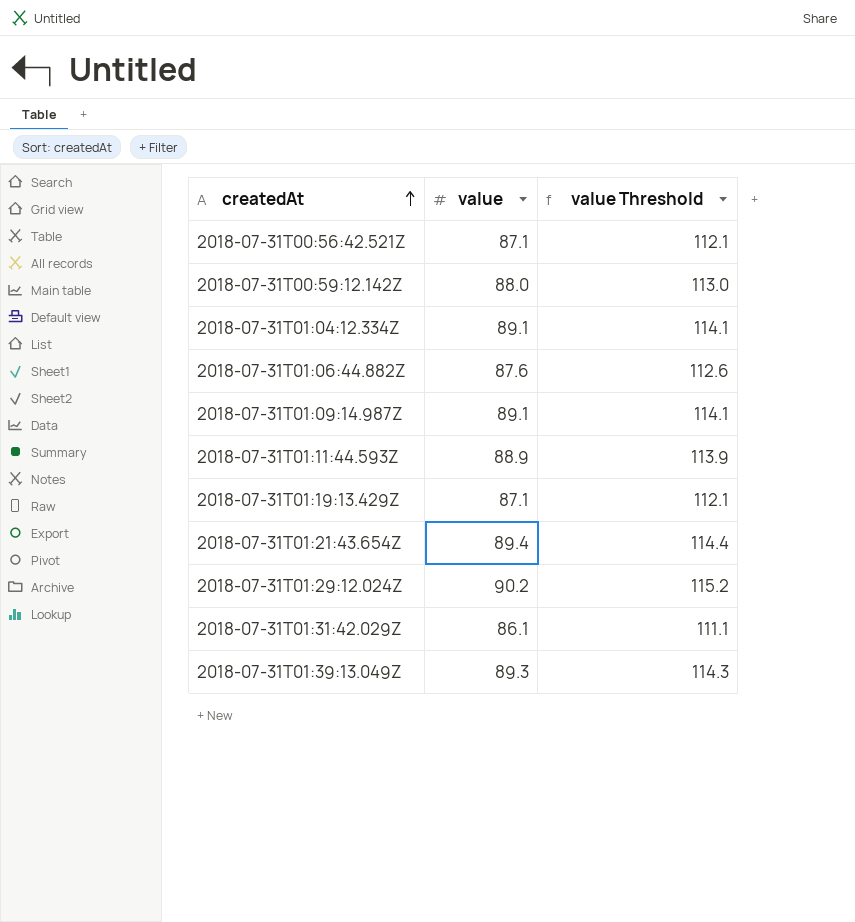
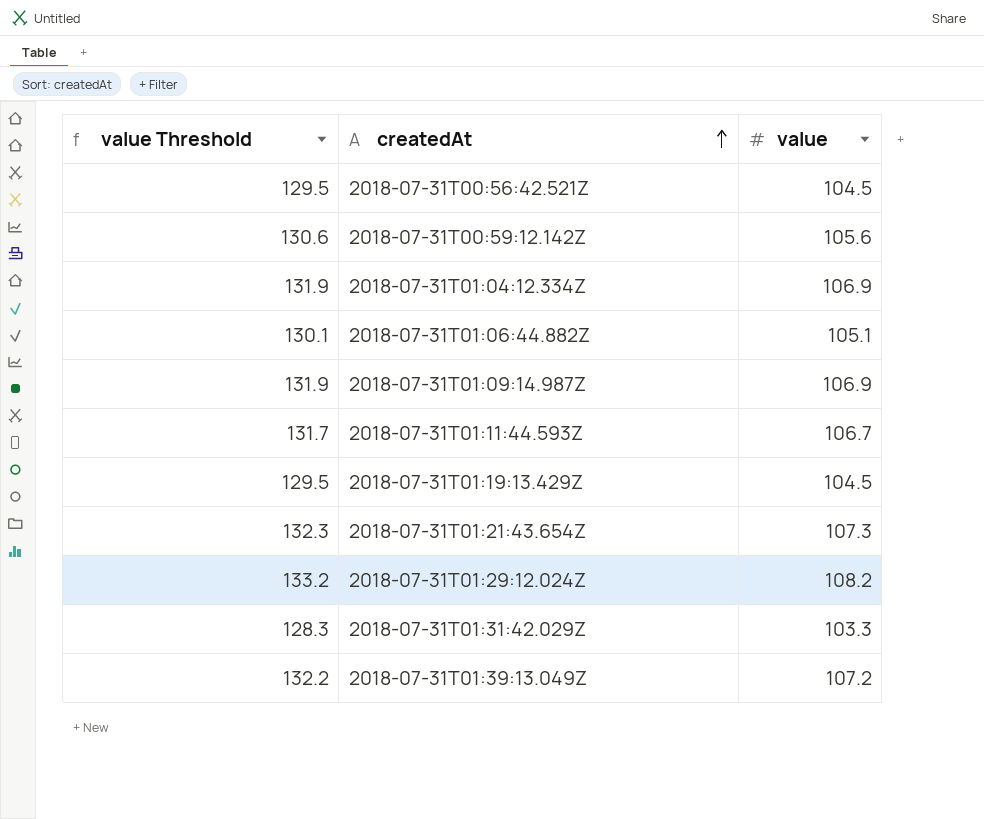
column value Threshold | position: 3 -> 1
2018-07-31T00:56:42.521Z | value Threshold: 112.1 -> 129.5
2018-07-31T00:56:42.521Z | value: 87.1 -> 104.5
2018-07-31T00:59:12.142Z | value Threshold: 113.0 -> 130.6
2018-07-31T00:59:12.142Z | value: 88.0 -> 105.6
2018-07-31T01:04:12.334Z | value Threshold: 114.1 -> 131.9
2018-07-31T01:04:12.334Z | value: 89.1 -> 106.9
2018-07-31T01:06:44.882Z | value Threshold: 112.6 -> 130.1
2018-07-31T01:06:44.882Z | value: 87.6 -> 105.1
2018-07-31T01:09:14.987Z | value Threshold: 114.1 -> 131.9
2018-07-31T01:09:14.987Z | value: 89.1 -> 106.9
2018-07-31T01:11:44.593Z | value Threshold: 113.9 -> 131.7
2018-07-31T01:11:44.593Z | value: 88.9 -> 106.7
2018-07-31T01:19:13.429Z | value Threshold: 112.1 -> 129.5
2018-07-31T01:19:13.429Z | value: 87.1 -> 104.5
2018-07-31T01:21:43.654Z | value Threshold: 114.4 -> 132.3
2018-07-31T01:21:43.654Z | value: 89.4 -> 107.3
2018-07-31T01:29:12.024Z | value Threshold: 115.2 -> 133.2
2018-07-31T01:29:12.024Z | value: 90.2 -> 108.2
2018-07-31T01:31:42.029Z | value Threshold: 111.1 -> 128.3
2018-07-31T01:31:42.029Z | value: 86.1 -> 103.3
2018-07-31T01:39:13.049Z | value Threshold: 114.3 -> 132.2
2018-07-31T01:39:13.049Z | value: 89.3 -> 107.2

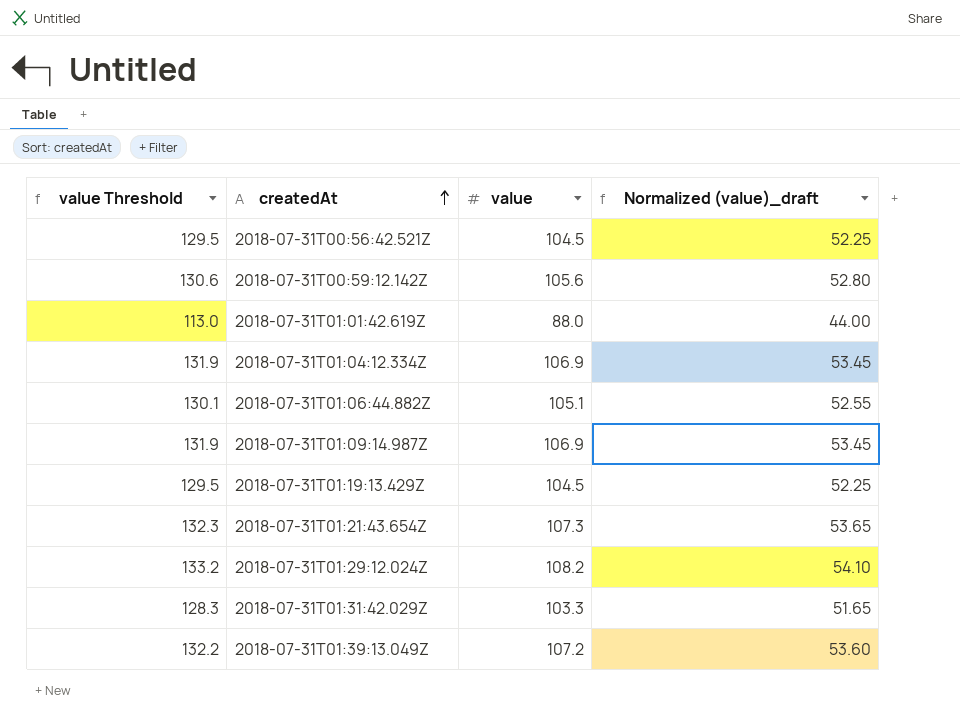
column Normalized (value)_draft | formula: none -> [value] * 0.5
row 2018-07-31T01:11:44.593Z: 131.7 | 106.7 -> none
row 2018-07-31T01:01:42.619Z: none -> 113.0 | 88.0 | 44.00

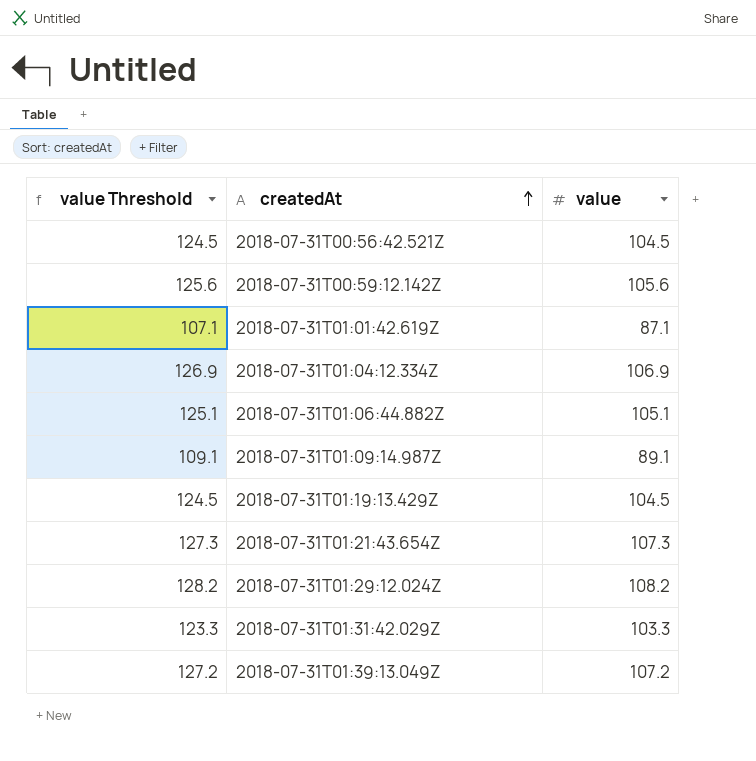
column Normalized (value)_draft | formula: [value] * 0.5 -> none
column value Threshold | formula: [value] + 25 -> [value] + 20
2018-07-31T01:01:42.619Z | value: 88.0 -> 87.1
2018-07-31T01:09:14.987Z | value: 106.9 -> 89.1

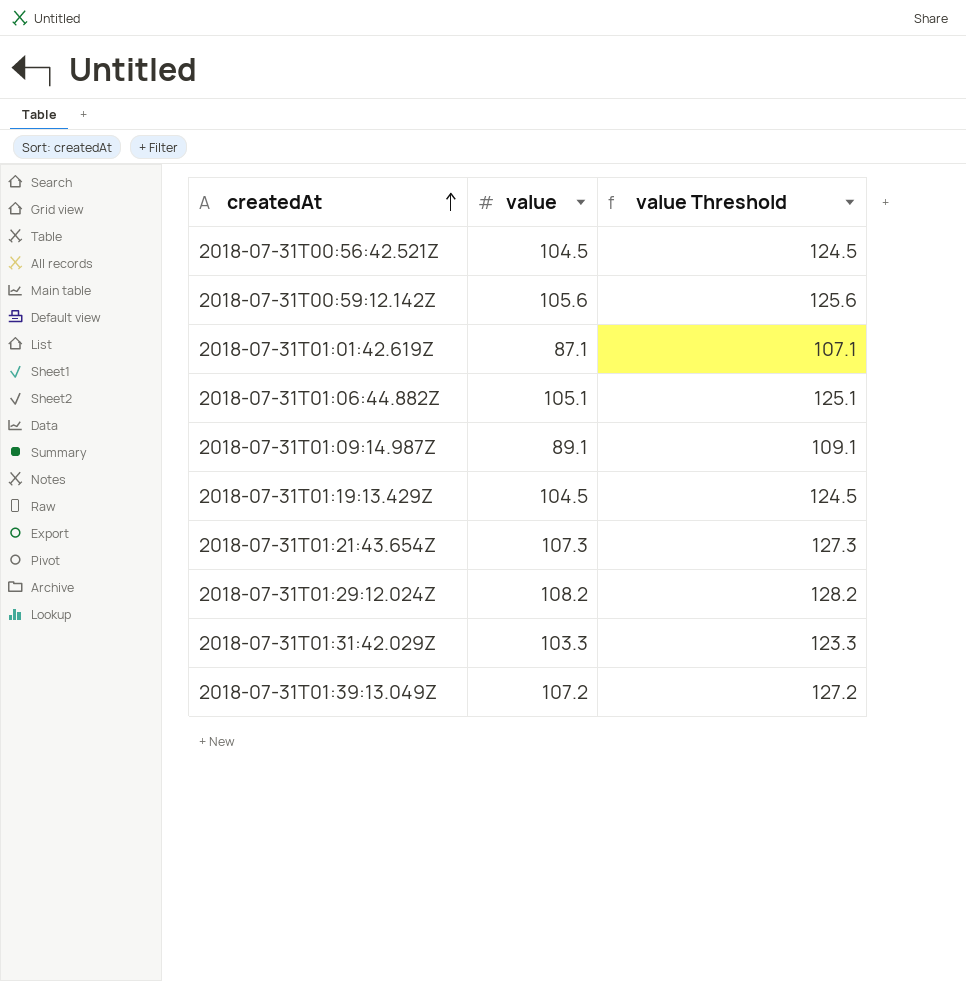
column value Threshold | position: 1 -> 3
row 2018-07-31T01:04:12.334Z: 126.9 | 106.9 -> none

